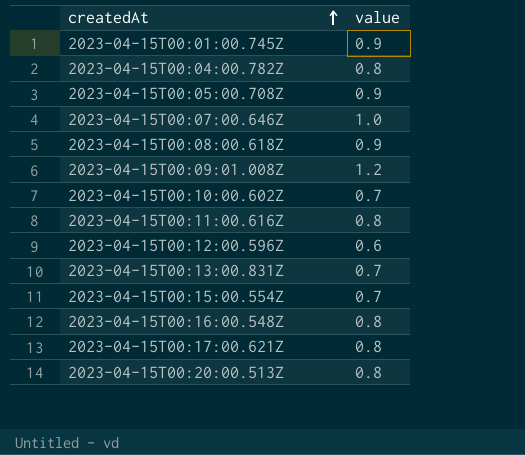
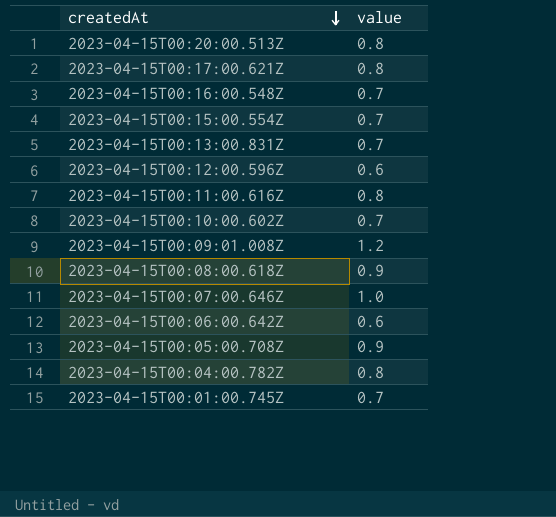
row order: createdAt ascending -> createdAt descending
2023-04-15T00:16:00.548Z | value: 0.8 -> 0.7
row 2023-04-15T00:06:00.642Z: none -> 0.6
2023-04-15T00:01:00.745Z | value: 0.9 -> 0.7

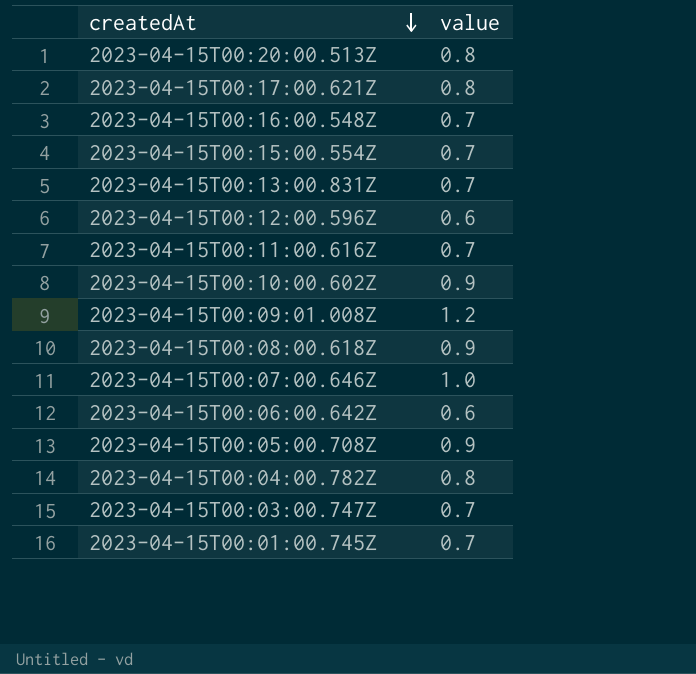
2023-04-15T00:11:00.616Z | value: 0.8 -> 0.7
2023-04-15T00:10:00.602Z | value: 0.7 -> 0.9
row 2023-04-15T00:03:00.747Z: none -> 0.7

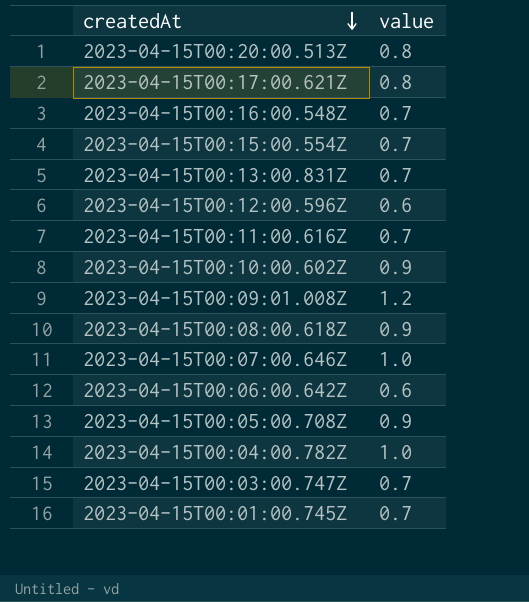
2023-04-15T00:04:00.782Z | value: 0.8 -> 1.0

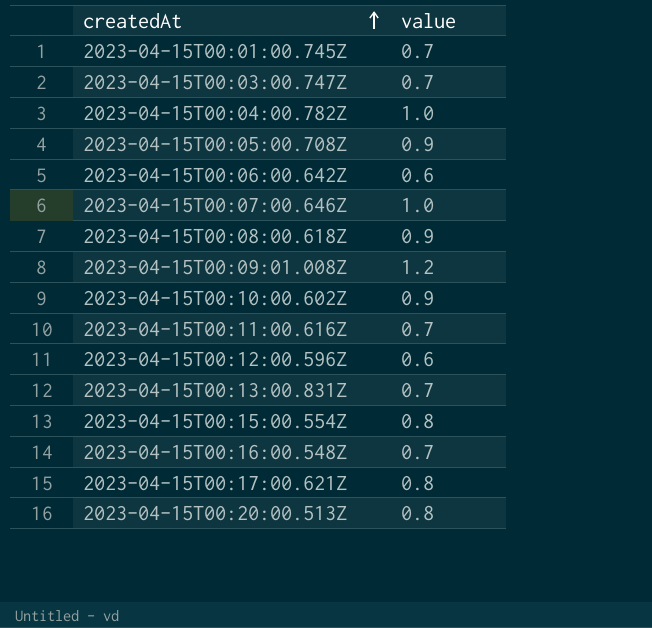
row order: createdAt descending -> createdAt ascending
2023-04-15T00:15:00.554Z | value: 0.7 -> 0.8

